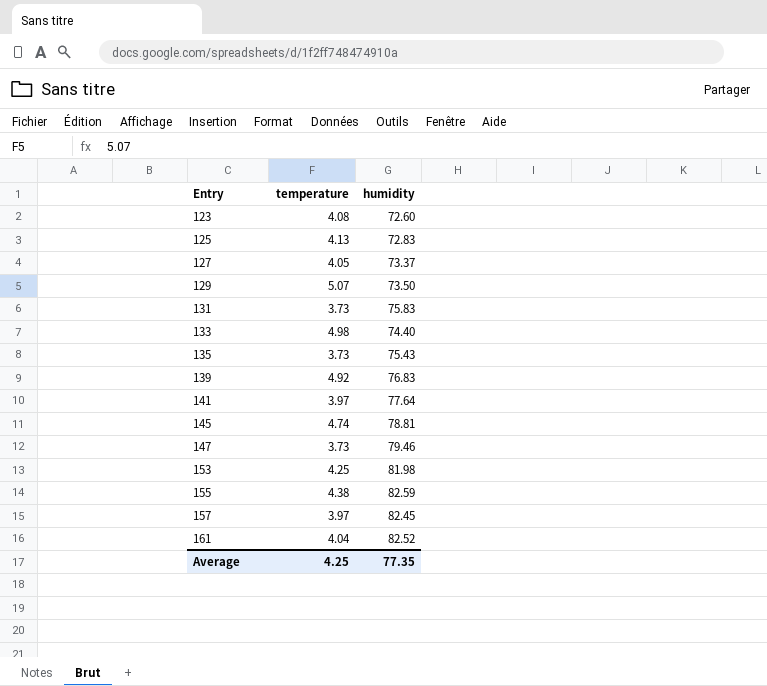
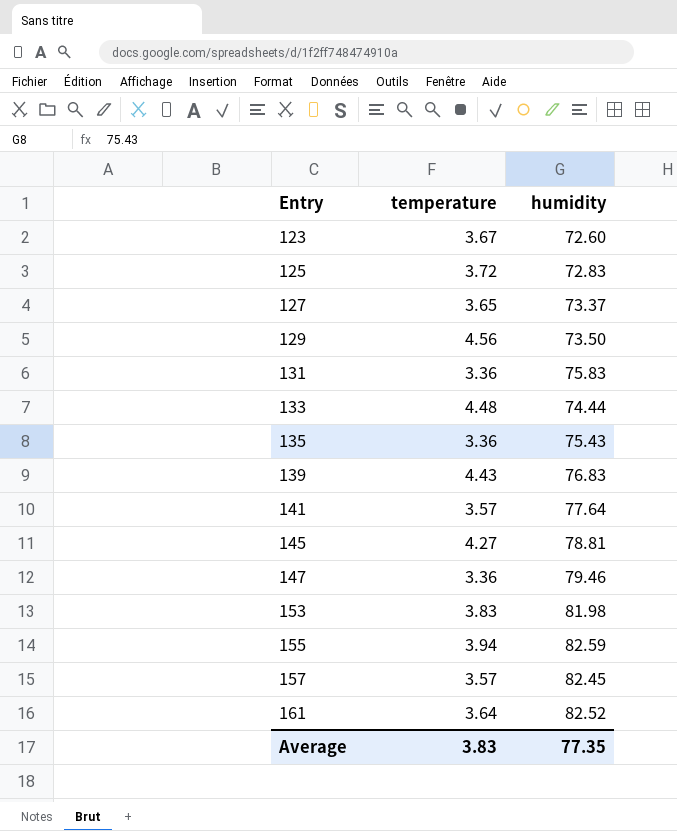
123 | temperature: 4.08 -> 3.67
125 | temperature: 4.13 -> 3.72
127 | temperature: 4.05 -> 3.65
129 | temperature: 5.07 -> 4.56
131 | temperature: 3.73 -> 3.36
133 | temperature: 4.98 -> 4.48
133 | humidity: 74.40 -> 74.44
135 | temperature: 3.73 -> 3.36
139 | temperature: 4.92 -> 4.43
141 | temperature: 3.97 -> 3.57
145 | temperature: 4.74 -> 4.27
147 | temperature: 3.73 -> 3.36
153 | temperature: 4.25 -> 3.83
155 | temperature: 4.38 -> 3.94
157 | temperature: 3.97 -> 3.57
161 | temperature: 4.04 -> 3.64
Average | temperature: 4.25 -> 3.83

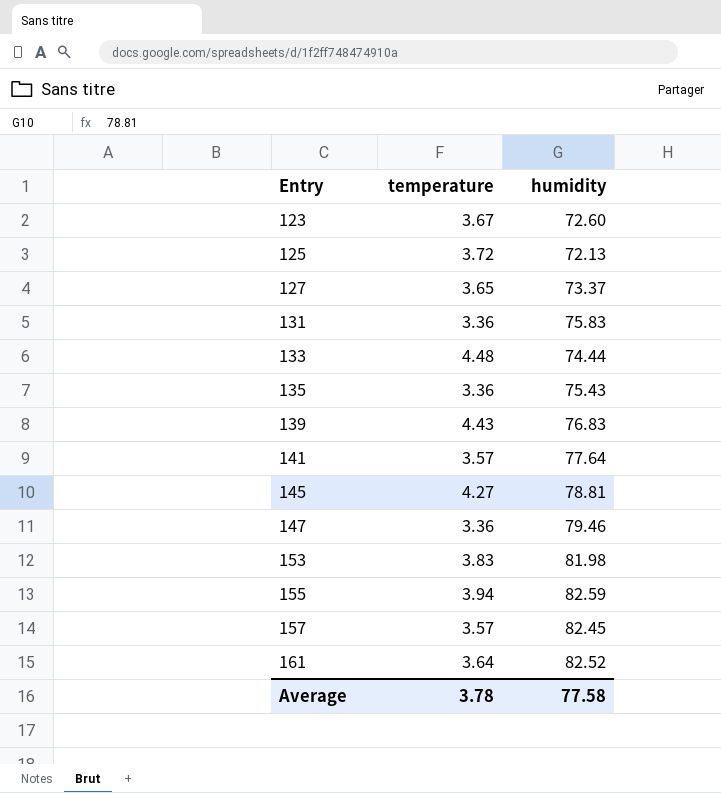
row 129: 4.56 | 73.50 -> none
125 | humidity: 72.83 -> 72.13
Average | temperature: 3.83 -> 3.78
Average | humidity: 77.35 -> 77.58

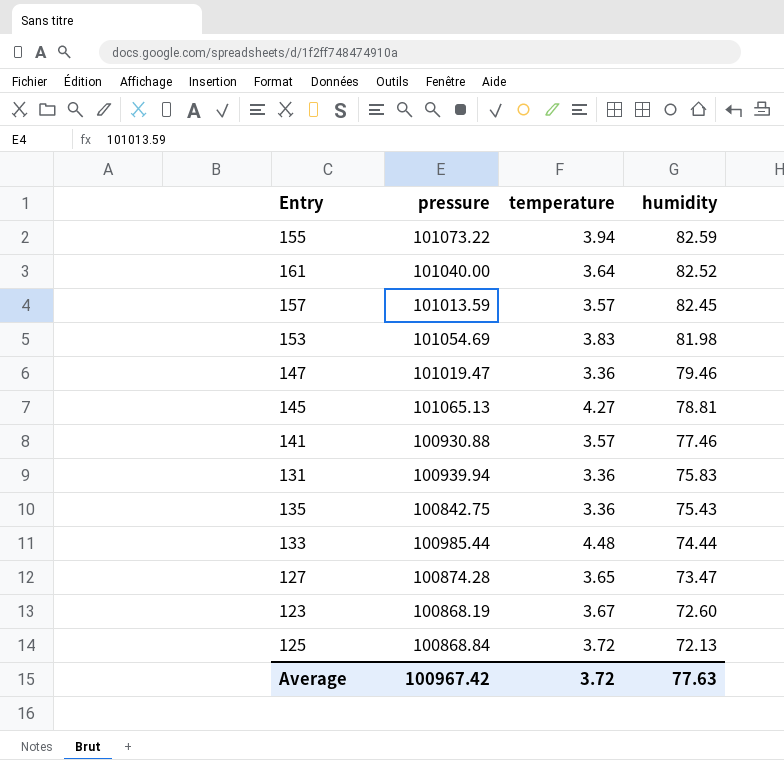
row order: Entry ascending -> humidity descending
column pressure | position: none -> 2
row 139: 4.43 | 76.83 -> none
141 | humidity: 77.64 -> 77.46
127 | humidity: 73.37 -> 73.47
Average | temperature: 3.78 -> 3.72
Average | humidity: 77.58 -> 77.63

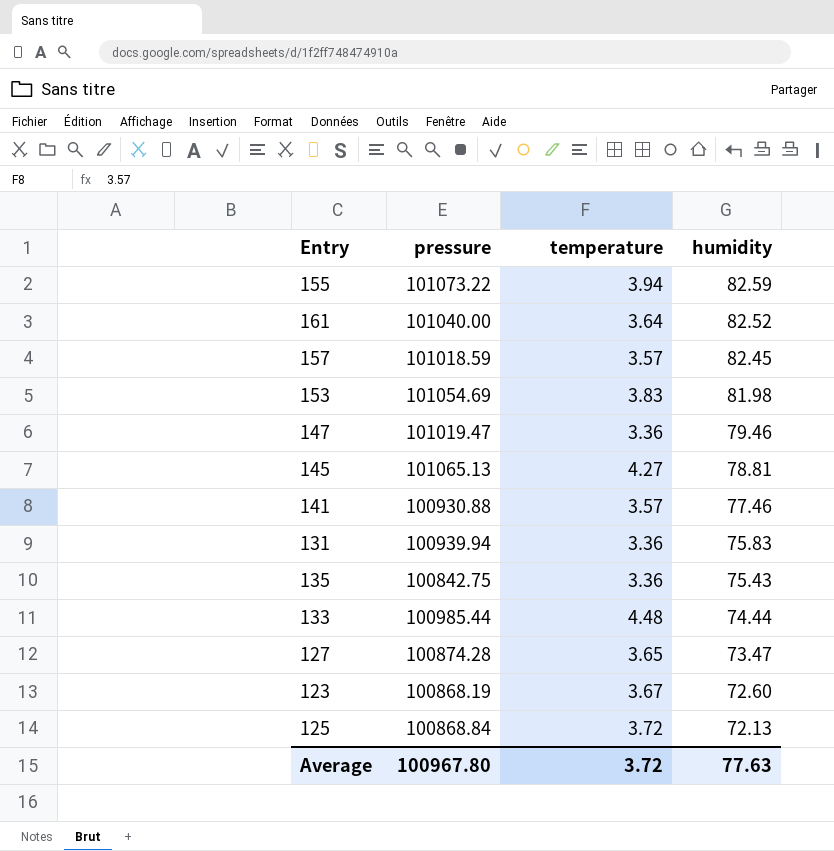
157 | pressure: 101013.59 -> 101018.59
Average | pressure: 100967.42 -> 100967.80

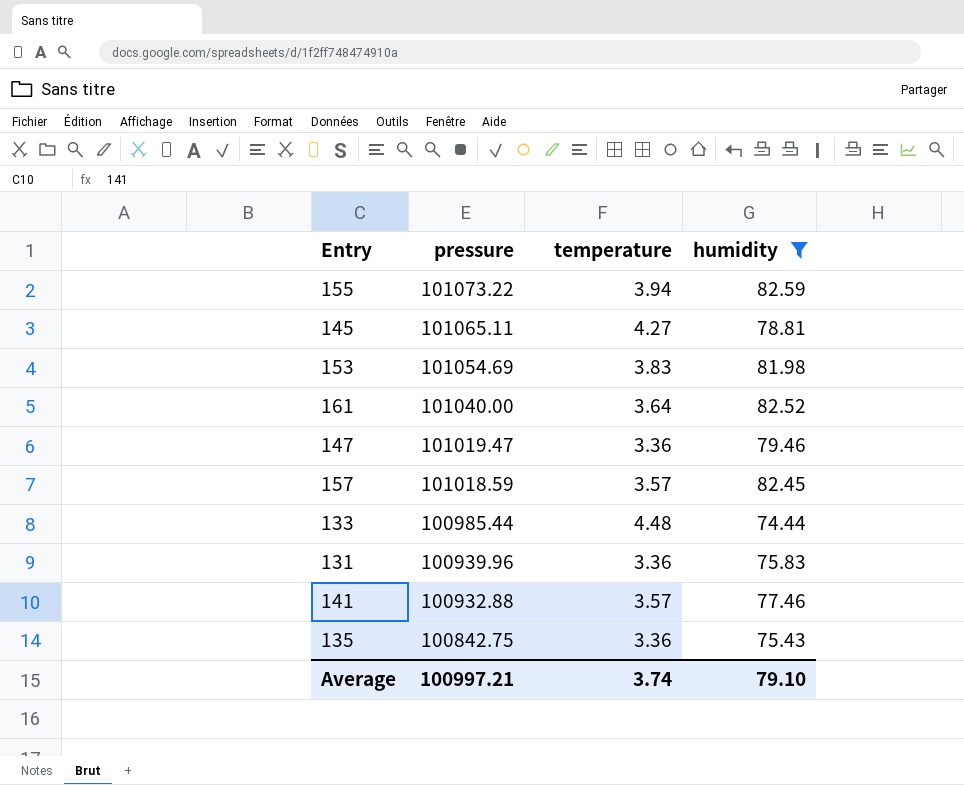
filter: none -> humidity >= 74.44
row order: humidity descending -> pressure descending
145 | pressure: 101065.13 -> 101065.11
131 | pressure: 100939.94 -> 100939.96
141 | pressure: 100930.88 -> 100932.88
Average | pressure: 100967.80 -> 100997.21
Average | temperature: 3.72 -> 3.74
Average | humidity: 77.63 -> 79.10

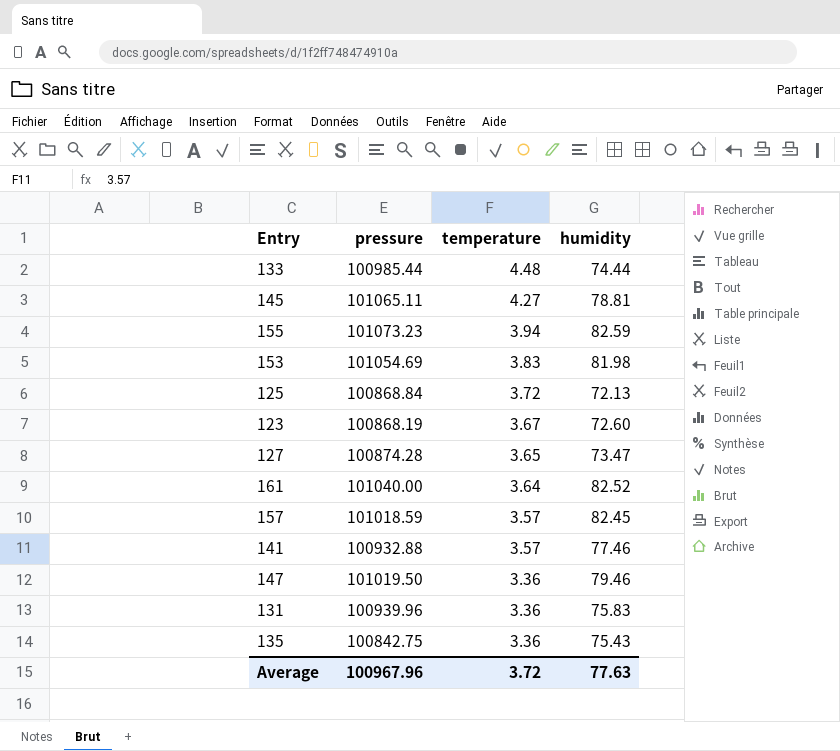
filter: humidity >= 74.44 -> none
row order: pressure descending -> temperature descending
155 | pressure: 101073.22 -> 101073.23
147 | pressure: 101019.47 -> 101019.50
Average | pressure: 100997.21 -> 100967.96
Average | temperature: 3.74 -> 3.72
Average | humidity: 79.10 -> 77.63

